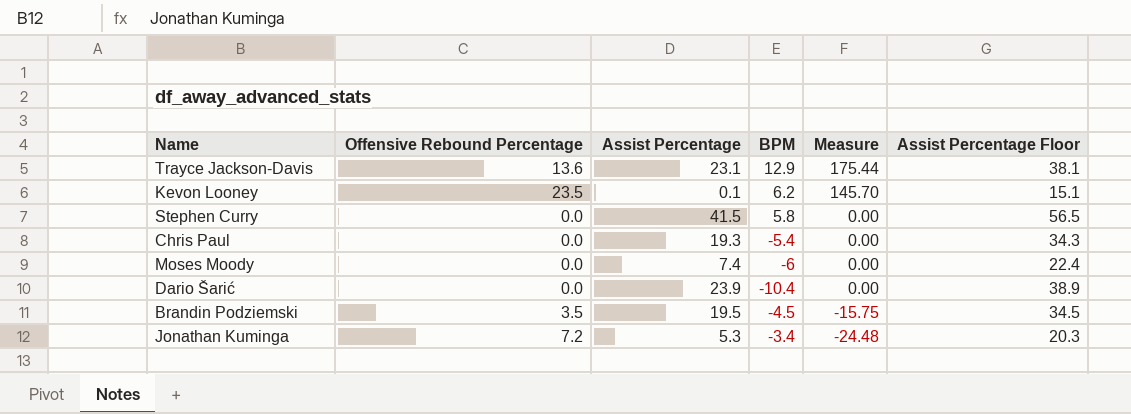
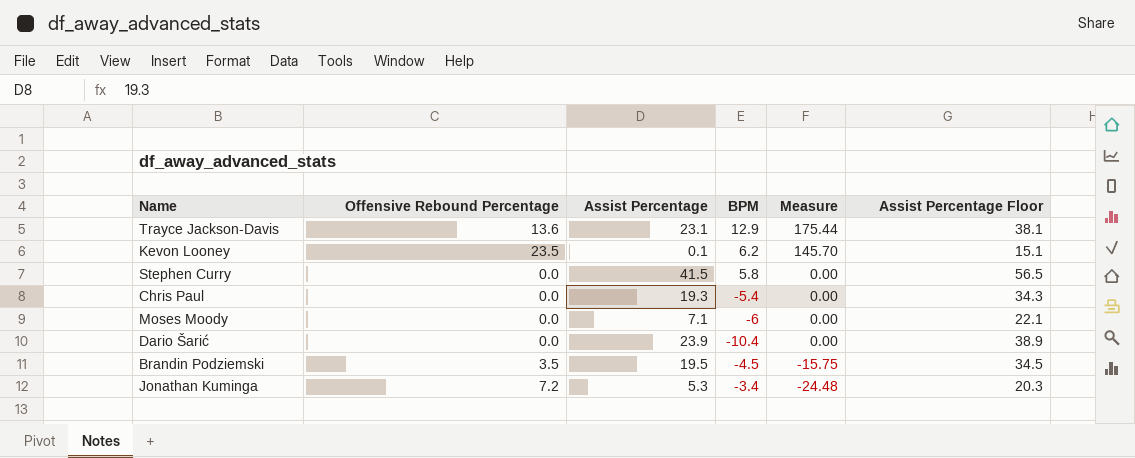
Moses Moody | Assist Percentage: 7.4 -> 7.1
Moses Moody | Assist Percentage Floor: 22.4 -> 22.1

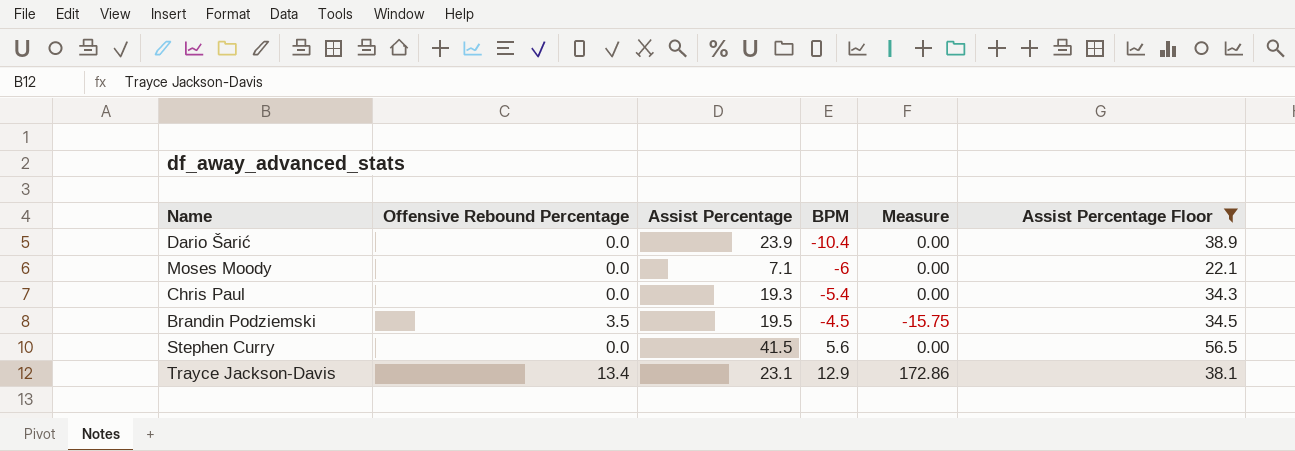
filter: none -> Assist Percentage Floor >= 22.1
row order: Measure descending -> BPM ascending
Stephen Curry | BPM: 5.8 -> 5.6
Trayce Jackson-Davis | Offensive Rebound Percentage: 13.6 -> 13.4
Trayce Jackson-Davis | Measure: 175.44 -> 172.86

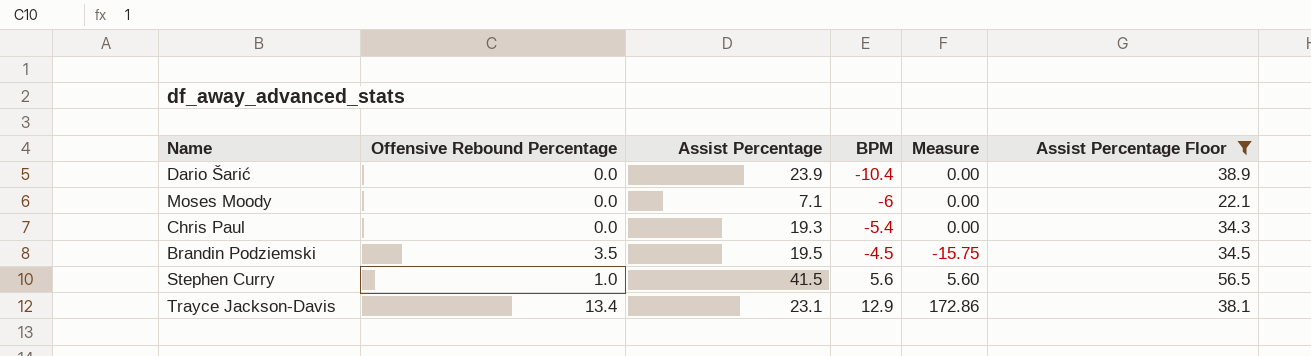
Stephen Curry | Offensive Rebound Percentage: 0.0 -> 1.0
Stephen Curry | Measure: 0.00 -> 5.60

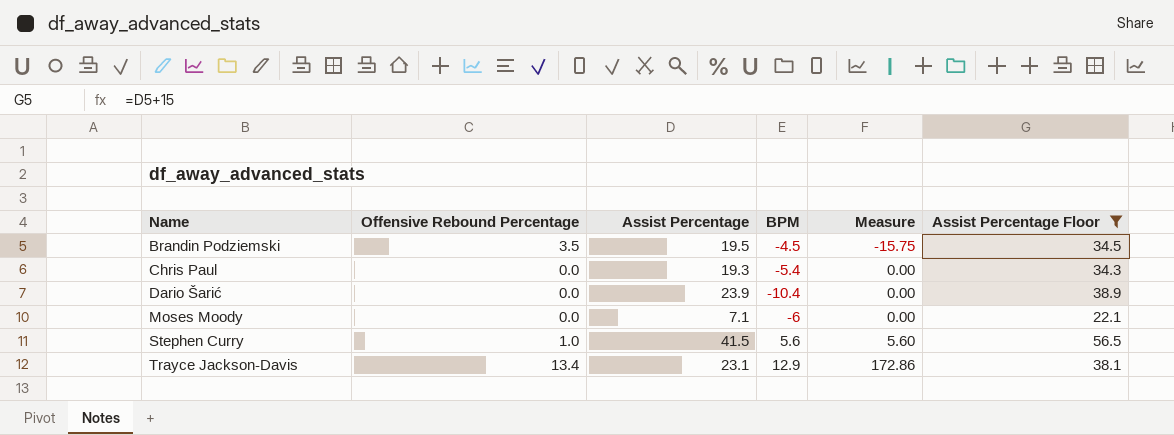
row order: BPM ascending -> Name ascending

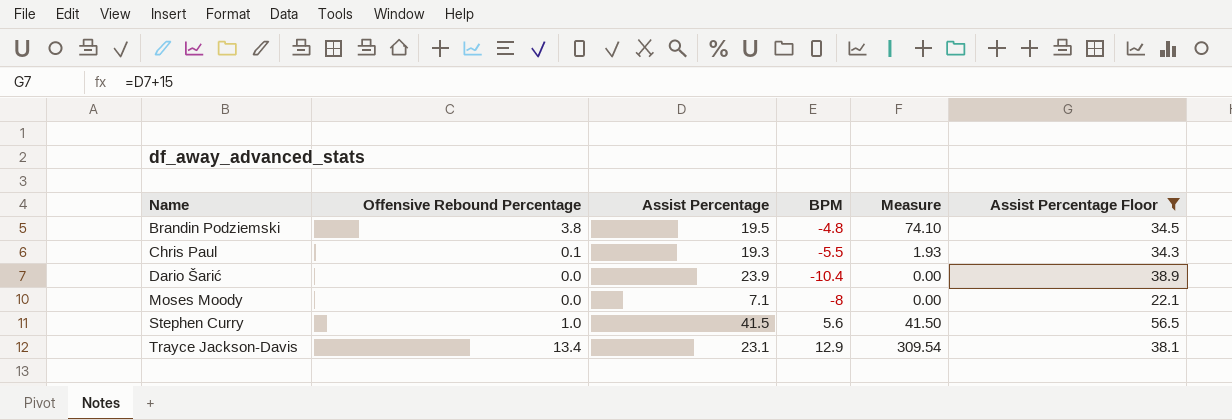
column Measure | formula: [Offensive Rebound Percentage] * [BPM] -> [Offensive Rebound Percentage] * [Assist Percentage]
Brandin Podziemski | Offensive Rebound Percentage: 3.5 -> 3.8
Brandin Podziemski | BPM: -4.5 -> -4.8
Chris Paul | Offensive Rebound Percentage: 0.0 -> 0.1
Chris Paul | BPM: -5.4 -> -5.5
Moses Moody | BPM: -6 -> -8

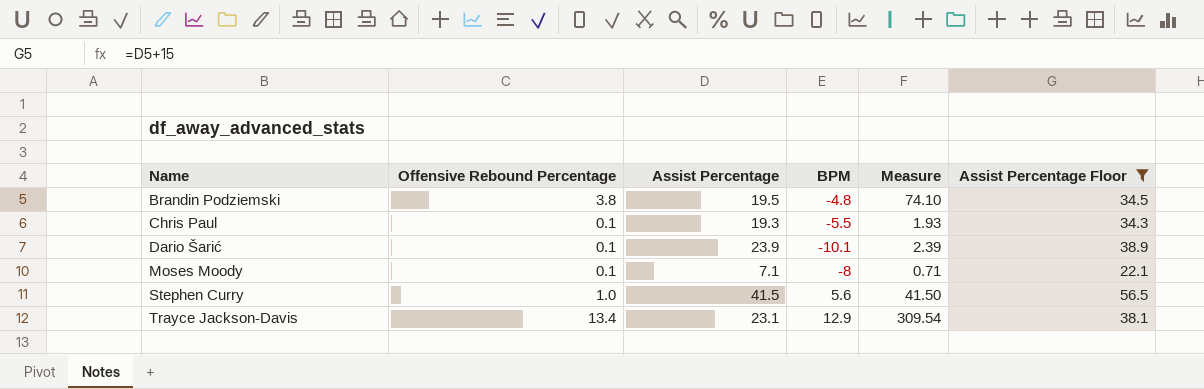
Dario Šarić | Offensive Rebound Percentage: 0.0 -> 0.1
Dario Šarić | BPM: -10.4 -> -10.1
Dario Šarić | Measure: 0.00 -> 2.39
Moses Moody | Offensive Rebound Percentage: 0.0 -> 0.1
Moses Moody | Measure: 0.00 -> 0.71

